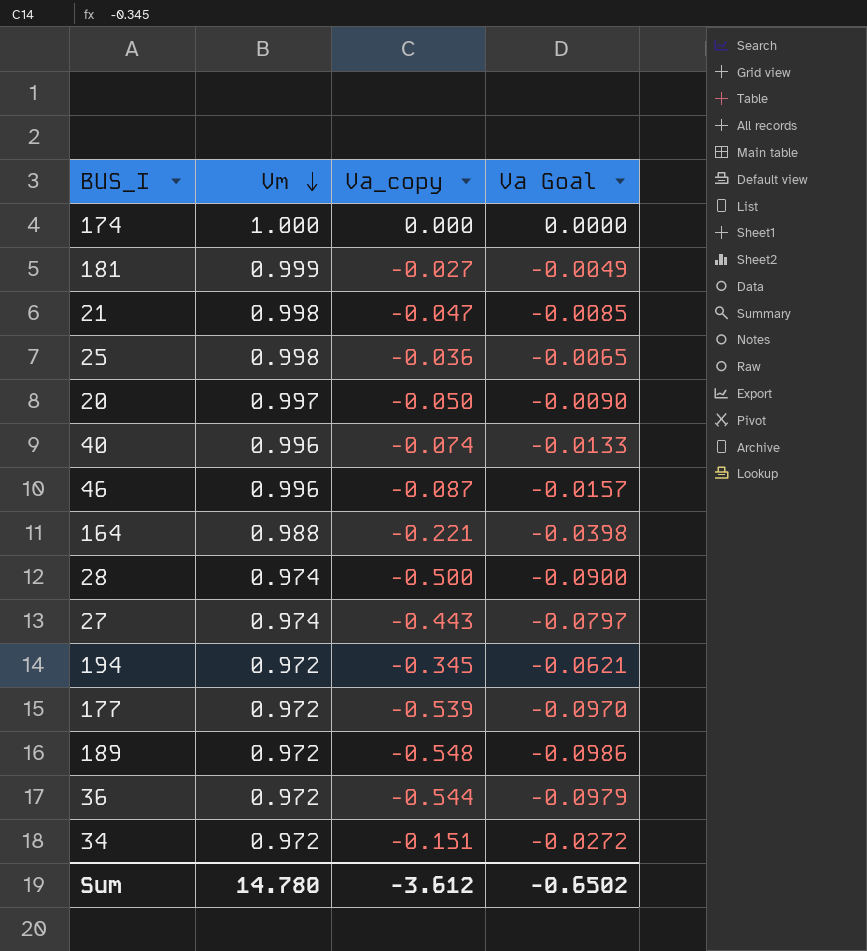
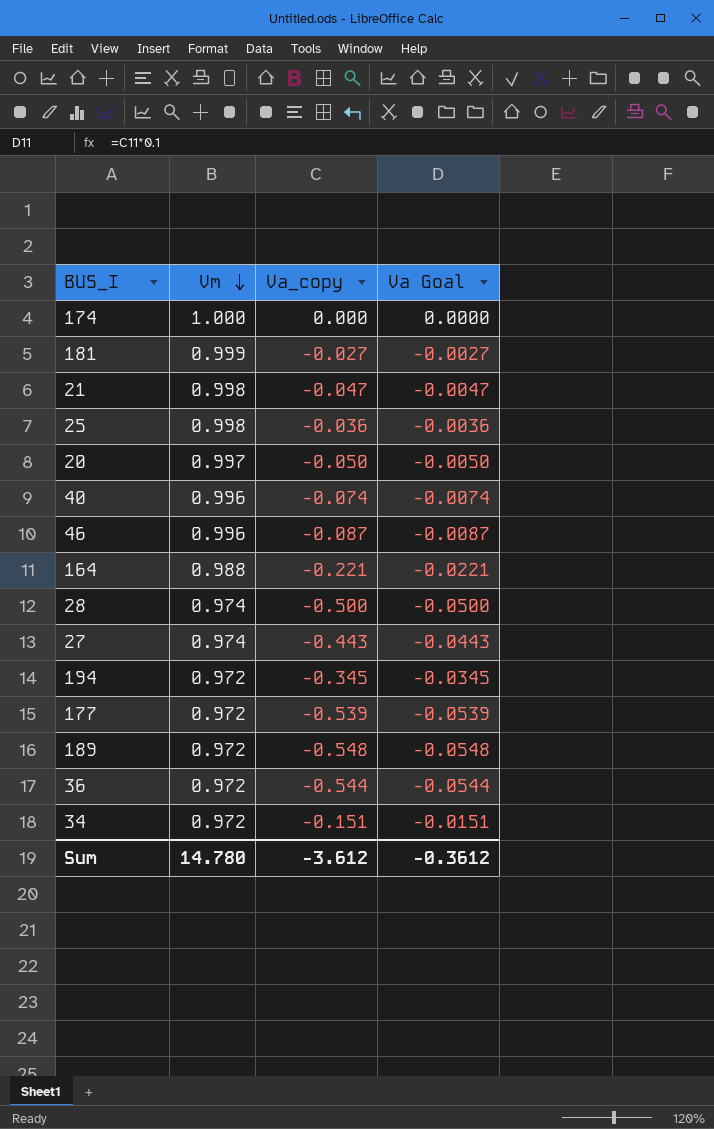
column Va Goal | formula: [Va_copy] * 0.18 -> [Va_copy] * 0.1
Sum | Va Goal: -0.6502 -> -0.3612

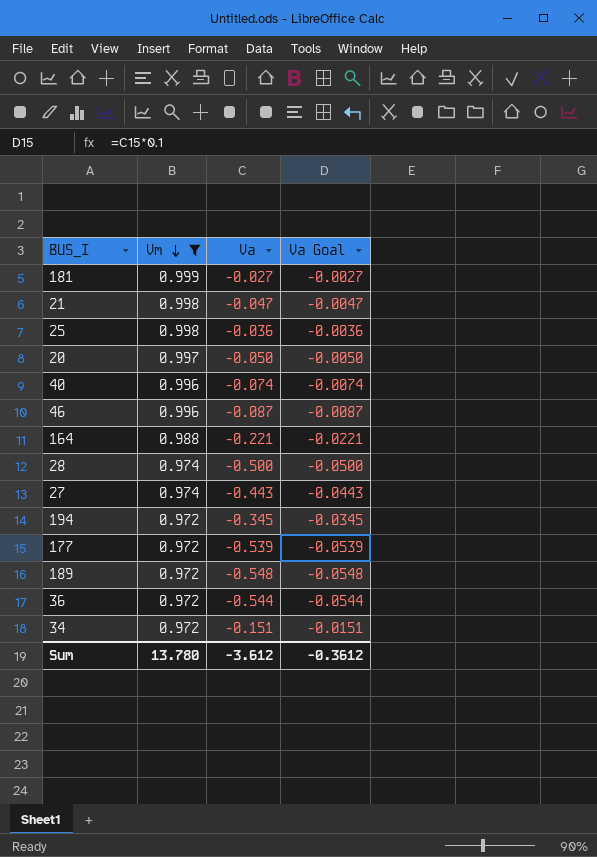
filter: none -> Vm != 1.000
column name: Va_copy -> Va
Sum | Vm: 14.780 -> 13.780

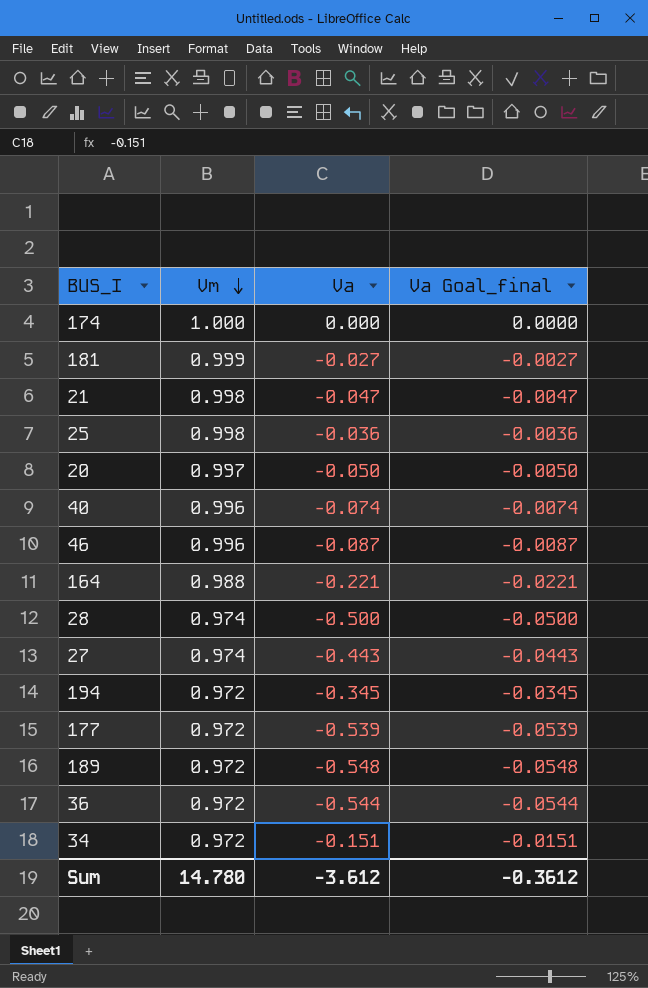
filter: Vm != 1.000 -> none
column name: Va Goal -> Va Goal_final
Sum | Vm: 13.780 -> 14.780

